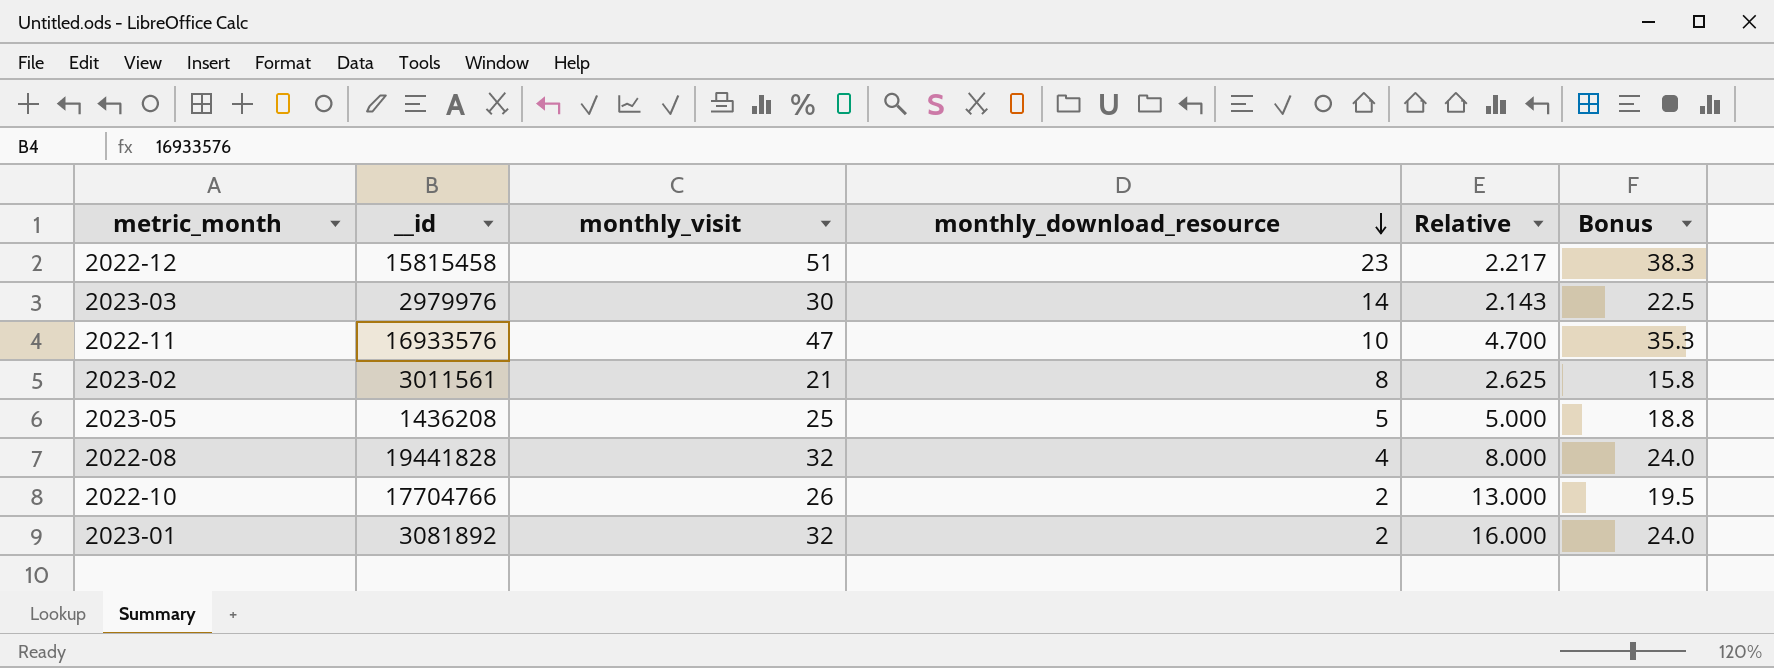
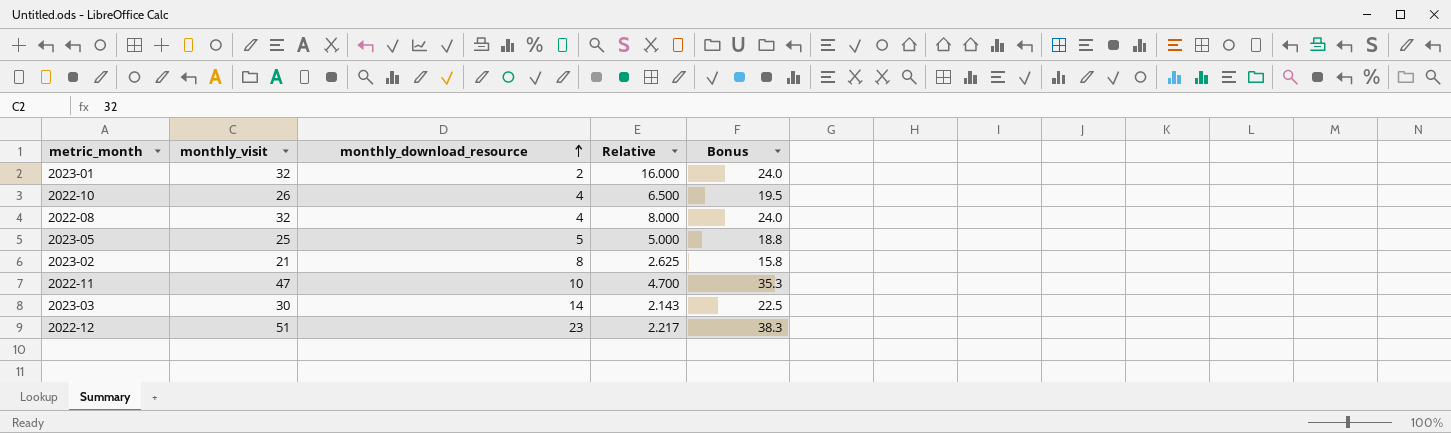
row order: monthly_download_resource descending -> monthly_download_resource ascending
column __id | position: 2 -> none
2022-10 | monthly_download_resource: 2 -> 4
2022-10 | Relative: 13.000 -> 6.500

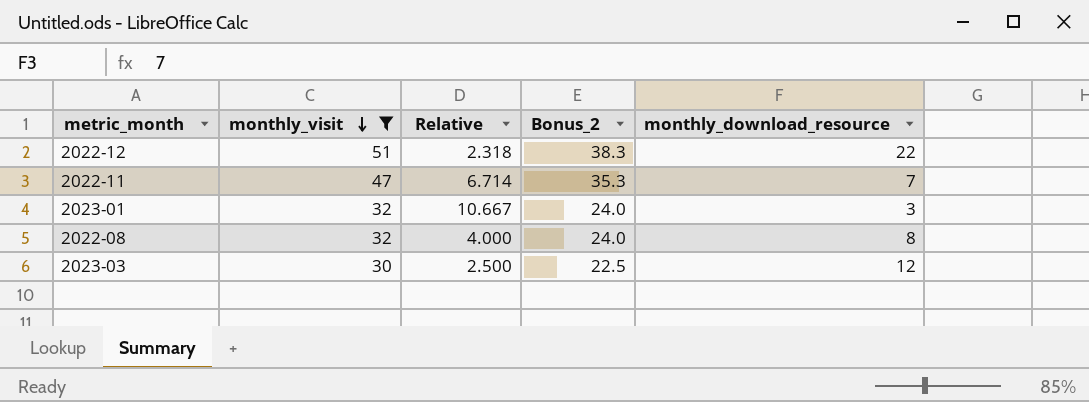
filter: none -> monthly_visit >= 30
row order: monthly_download_resource ascending -> monthly_visit descending
column name: Bonus -> Bonus_2
column monthly_download_resource | position: 3 -> 5
2022-12 | Relative: 2.217 -> 2.318
2022-12 | monthly_download_resource: 23 -> 22
2022-11 | Relative: 4.700 -> 6.714
2022-11 | monthly_download_resource: 10 -> 7
2023-01 | Relative: 16.000 -> 10.667
2023-01 | monthly_download_resource: 2 -> 3
2022-08 | Relative: 8.000 -> 4.000
2022-08 | monthly_download_resource: 4 -> 8
2023-03 | Relative: 2.143 -> 2.500
2023-03 | monthly_download_resource: 14 -> 12

